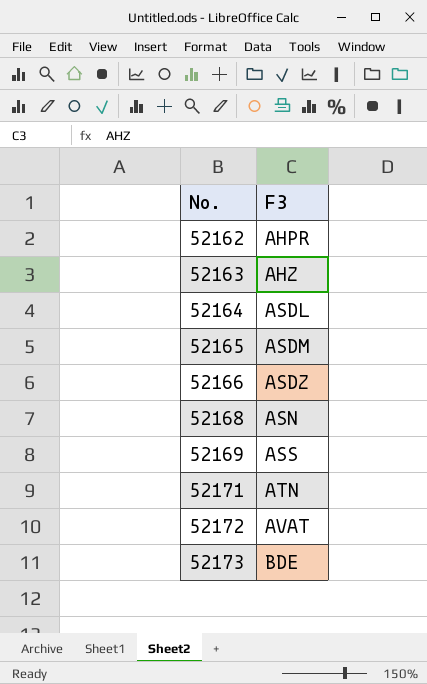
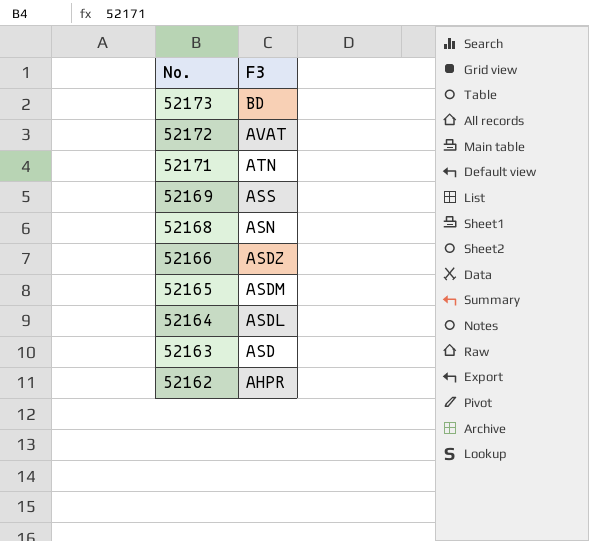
row order: No. ascending -> No. descending
52173 | F3: BDE -> BD
52163 | F3: AHZ -> ASD

